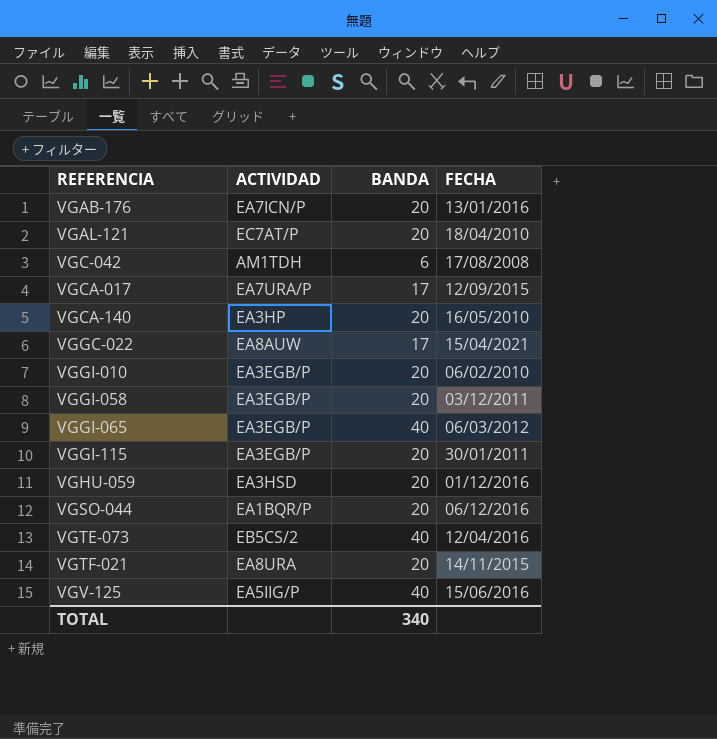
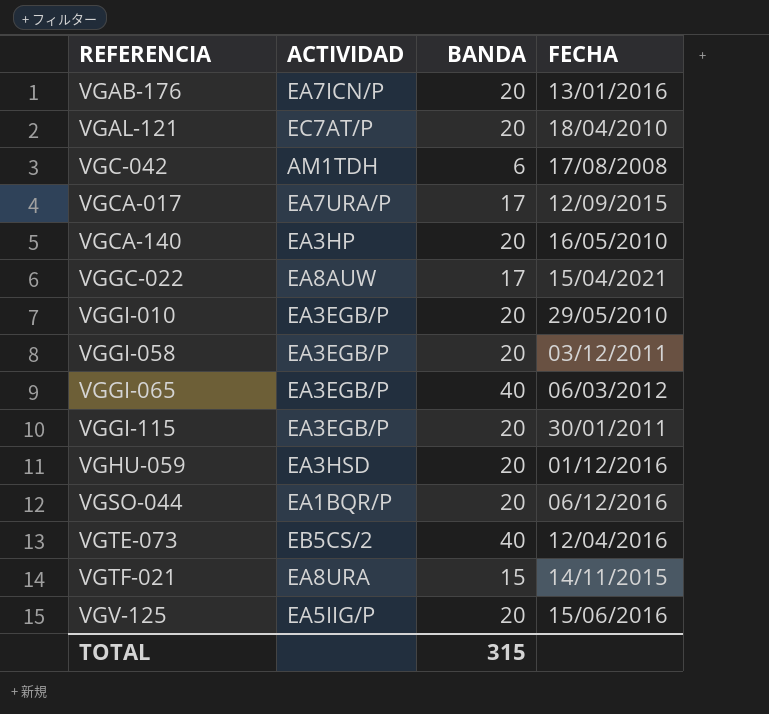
VGGI-010 | FECHA: 06/02/2010 -> 29/05/2010
VGTF-021 | BANDA: 20 -> 15
VGV-125 | BANDA: 40 -> 20
TOTAL | BANDA: 340 -> 315

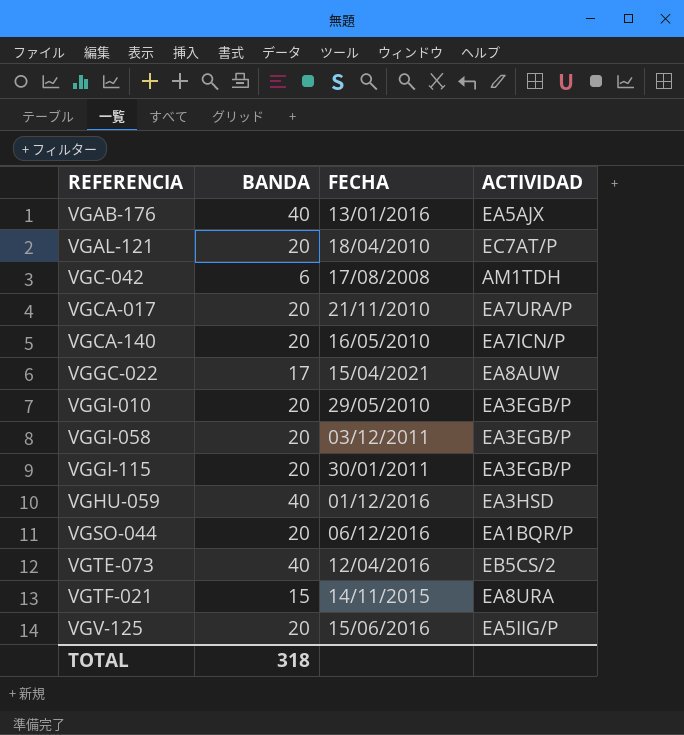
column ACTIVIDAD | position: 2 -> 4
row VGGI-065: EA3EGB/P | 40 | 06/03/2012 -> none
VGAB-176 | BANDA: 20 -> 40
VGAB-176 | ACTIVIDAD: EA7ICN/P -> EA5AJX
VGCA-017 | BANDA: 17 -> 20
VGCA-017 | FECHA: 12/09/2015 -> 21/11/2010
VGCA-140 | ACTIVIDAD: EA3HP -> EA7ICN/P
VGHU-059 | BANDA: 20 -> 40
TOTAL | BANDA: 315 -> 318

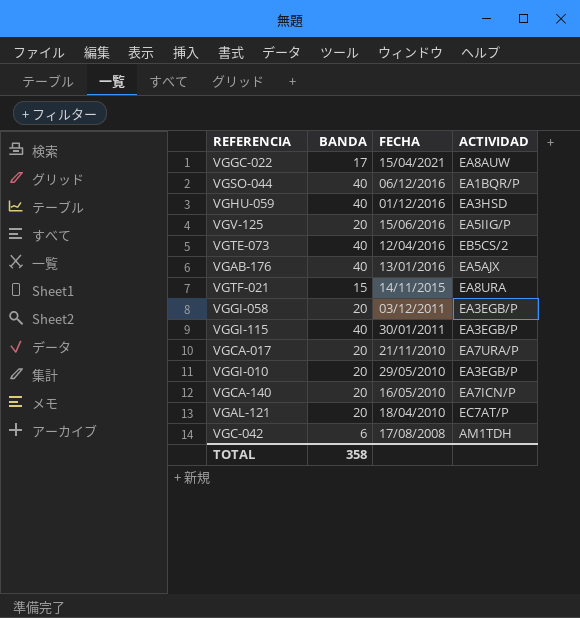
row order: REFERENCIA ascending -> FECHA descending
VGSO-044 | BANDA: 20 -> 40
VGGI-115 | BANDA: 20 -> 40
TOTAL | BANDA: 318 -> 358

